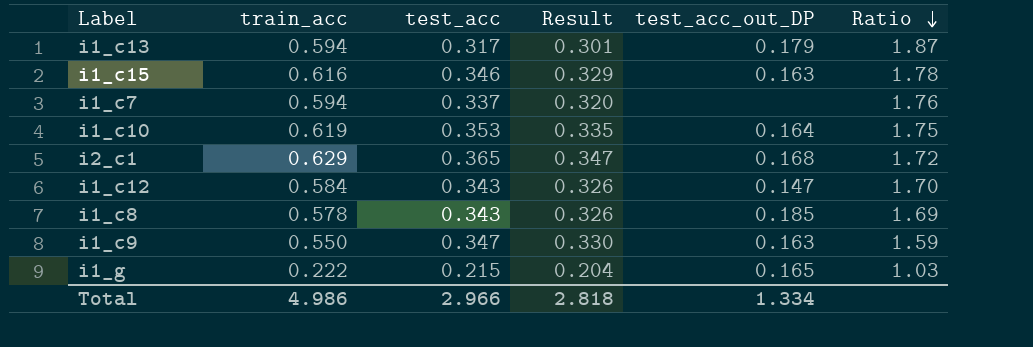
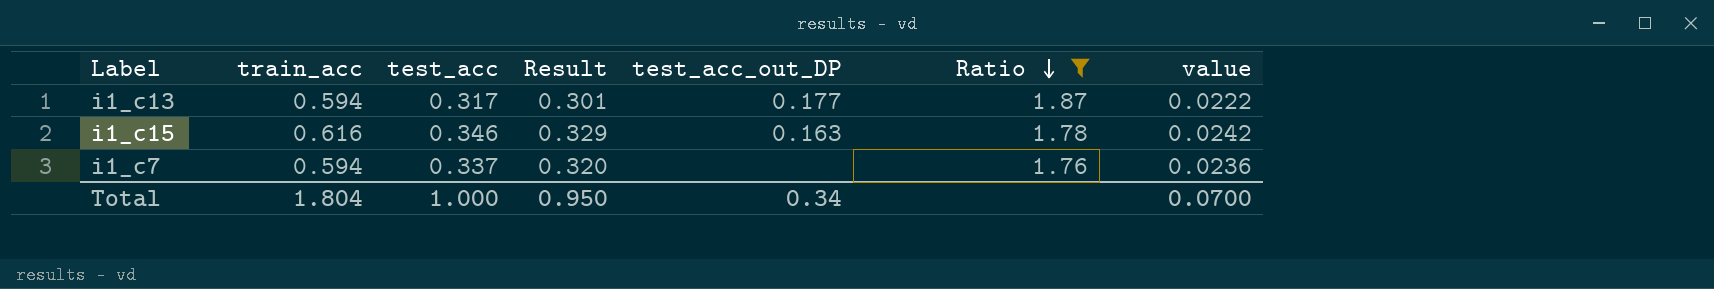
filter: none -> Ratio >= 1.76
column value | formula: none -> [test_acc] * 0.07
i1_c13 | test_acc_out_DP: 0.179 -> 0.177
Total | train_acc: 4.986 -> 1.804
Total | test_acc: 2.966 -> 1.000
Total | Result: 2.818 -> 0.950
Total | test_acc_out_DP: 1.334 -> 0.34

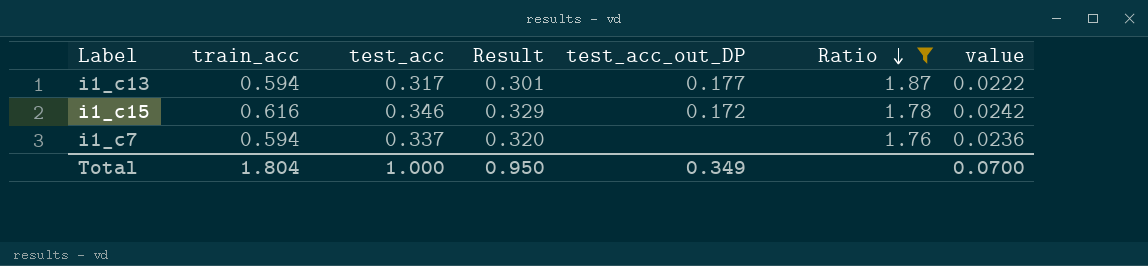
i1_c15 | test_acc_out_DP: 0.163 -> 0.172
Total | test_acc_out_DP: 0.34 -> 0.349

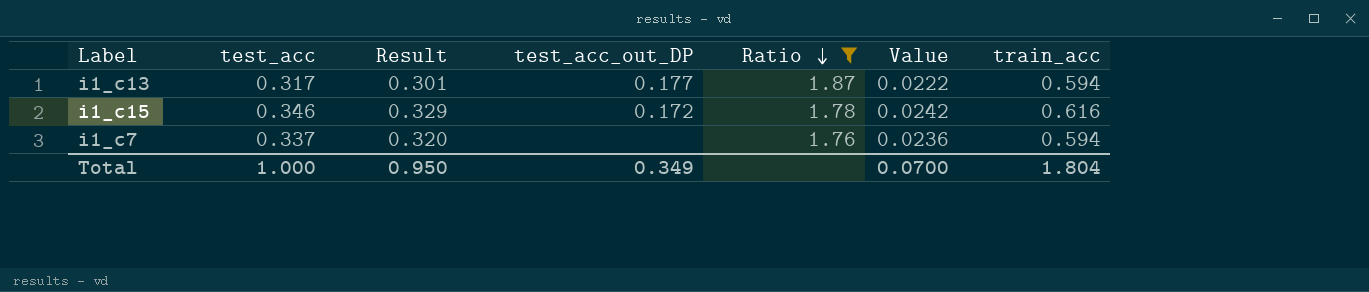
column name: value -> Value
column train_acc | position: 2 -> 7

